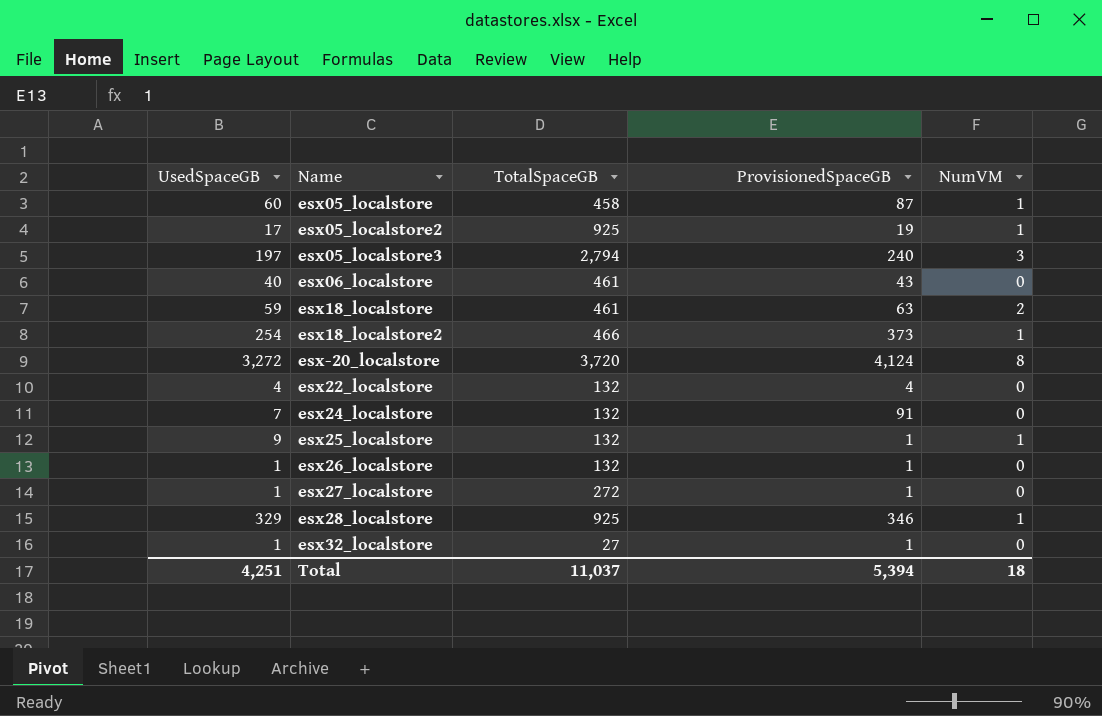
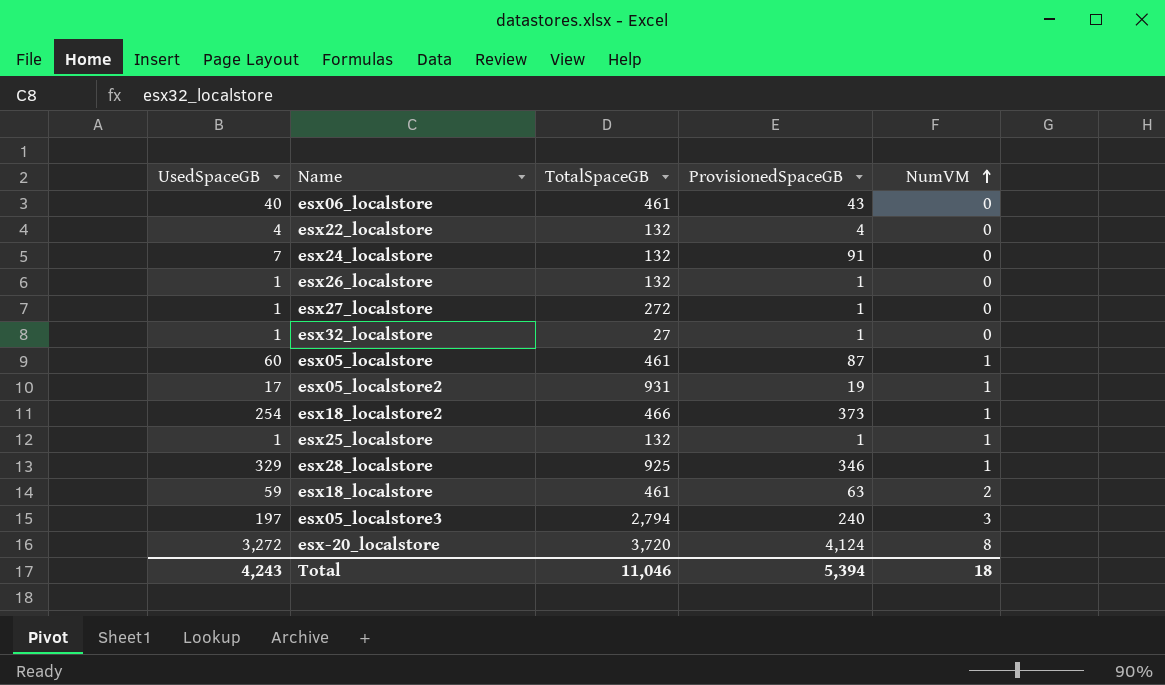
row order: none -> NumVM ascending
esx05_localstore | TotalSpaceGB: 458 -> 461
esx05_localstore2 | TotalSpaceGB: 925 -> 931
esx25_localstore | UsedSpaceGB: 9 -> 1
Total | UsedSpaceGB: 4,251 -> 4,243
Total | TotalSpaceGB: 11,037 -> 11,046

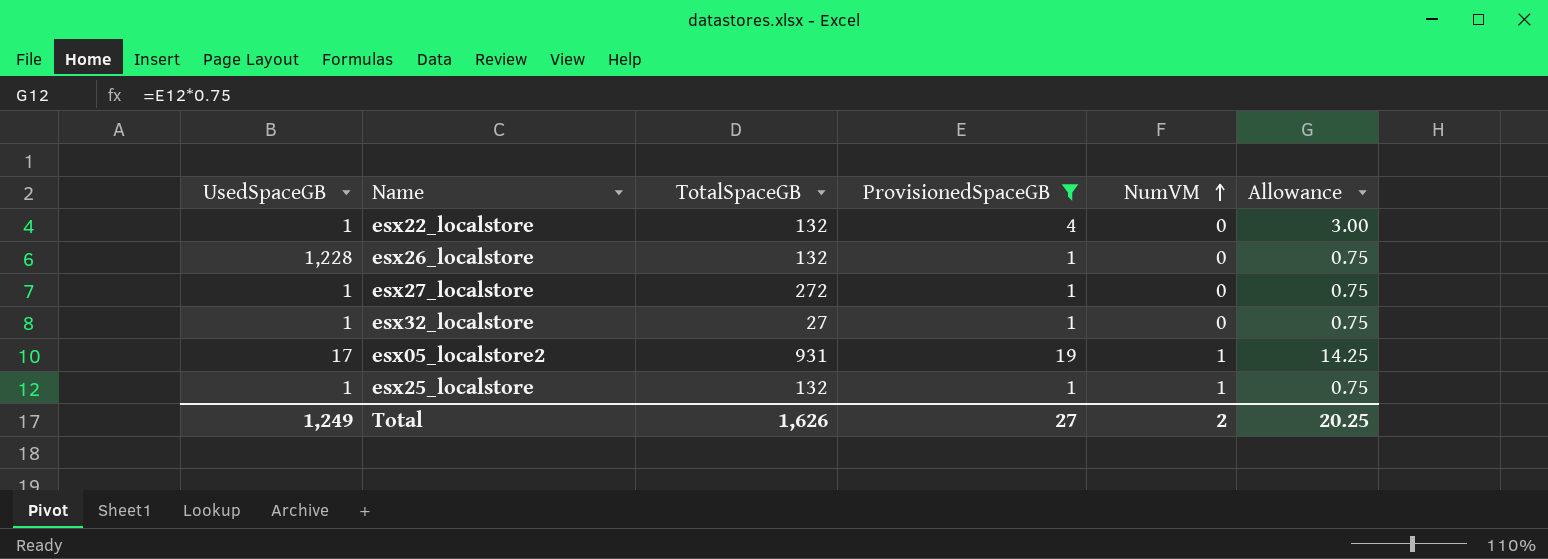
filter: none -> ProvisionedSpaceGB <= 19
column Allowance | formula: none -> [ProvisionedSpaceGB] * 0.75
esx22_localstore | UsedSpaceGB: 4 -> 1
esx26_localstore | UsedSpaceGB: 1 -> 1,228
Total | UsedSpaceGB: 4,243 -> 1,249
Total | TotalSpaceGB: 11,046 -> 1,626
Total | ProvisionedSpaceGB: 5,394 -> 27
Total | NumVM: 18 -> 2

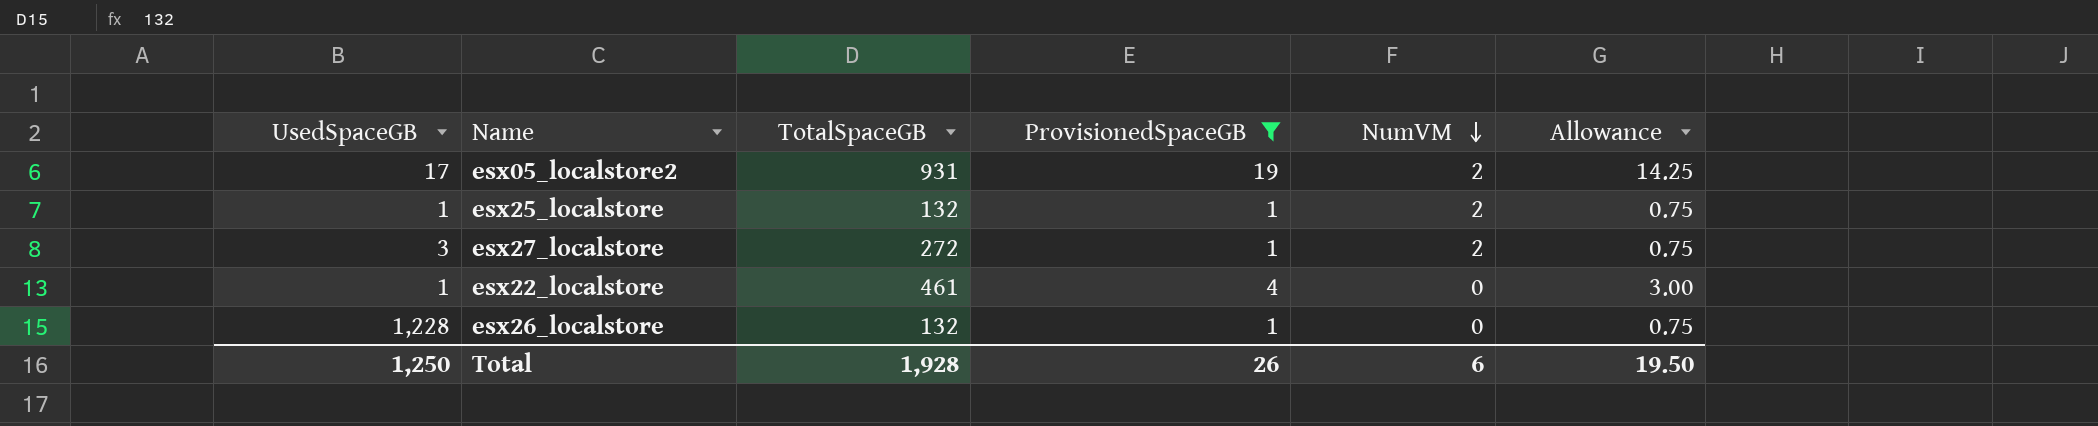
row order: NumVM ascending -> NumVM descending
row esx32_localstore: 1 | 27 | 1 | 0 | 0.75 -> none
esx05_localstore2 | NumVM: 1 -> 2
esx25_localstore | NumVM: 1 -> 2
esx27_localstore | UsedSpaceGB: 1 -> 3
esx27_localstore | NumVM: 0 -> 2
esx22_localstore | TotalSpaceGB: 132 -> 461
Total | UsedSpaceGB: 1,249 -> 1,250
Total | TotalSpaceGB: 1,626 -> 1,928
Total | ProvisionedSpaceGB: 27 -> 26
Total | NumVM: 2 -> 6
Total | Allowance: 20.25 -> 19.50

